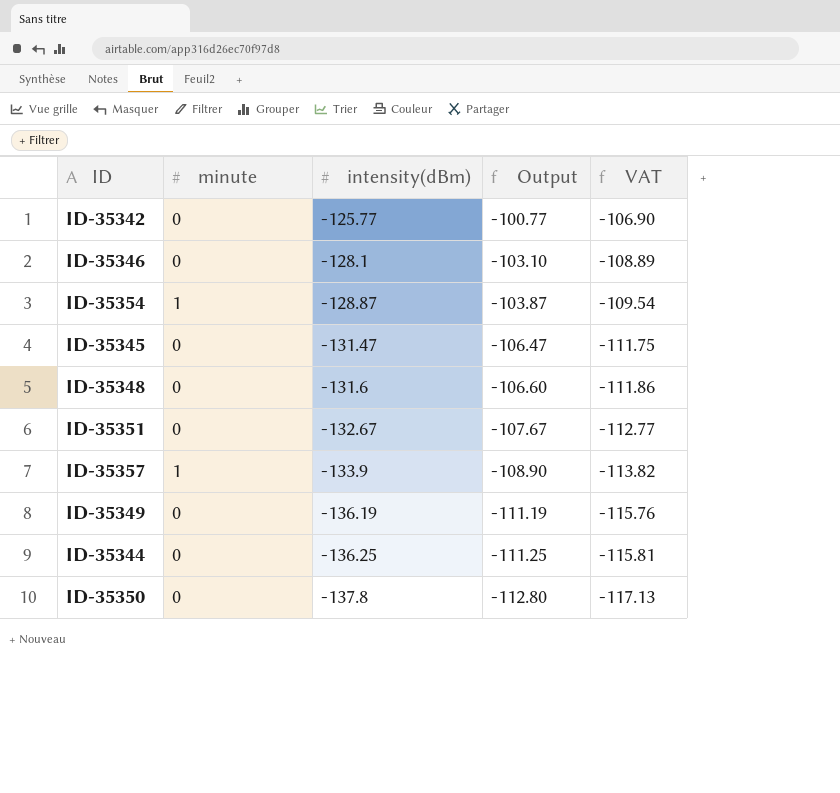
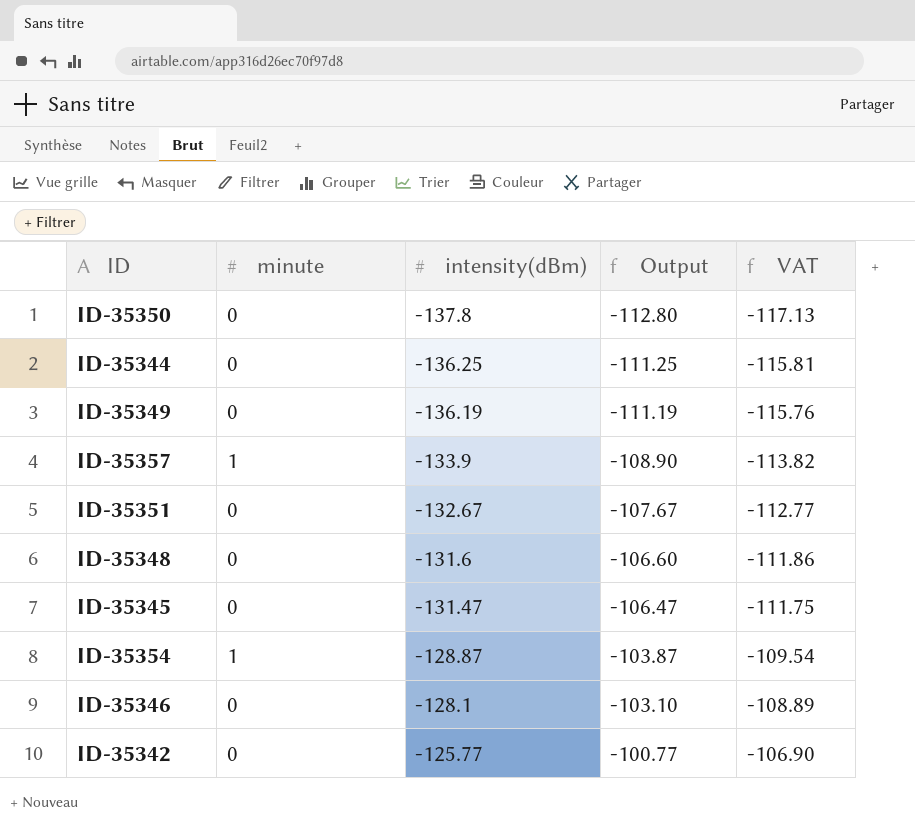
row order: intensity(dBm) descending -> intensity(dBm) ascending

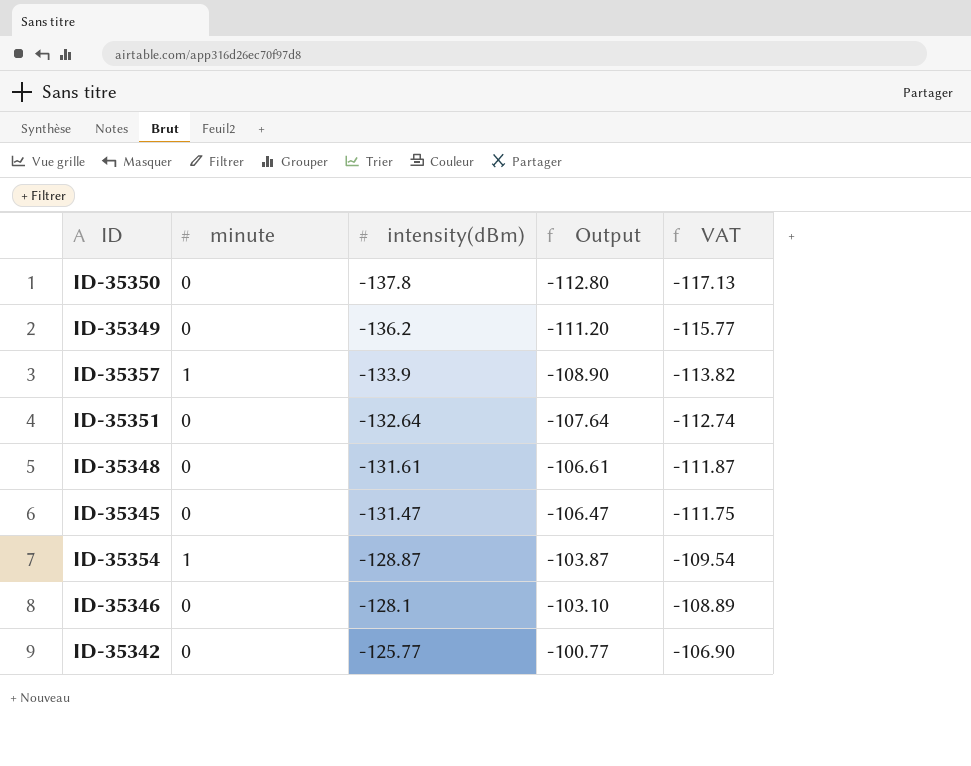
row ID-35344: 0 | -136.25 | -111.25 | -115.81 -> none
ID-35349 | intensity(dBm): -136.19 -> -136.2
ID-35349 | Output: -111.19 -> -111.20
ID-35349 | VAT: -115.76 -> -115.77
ID-35351 | intensity(dBm): -132.67 -> -132.64
ID-35351 | Output: -107.67 -> -107.64
ID-35351 | VAT: -112.77 -> -112.74
ID-35348 | intensity(dBm): -131.6 -> -131.61
ID-35348 | Output: -106.60 -> -106.61
ID-35348 | VAT: -111.86 -> -111.87

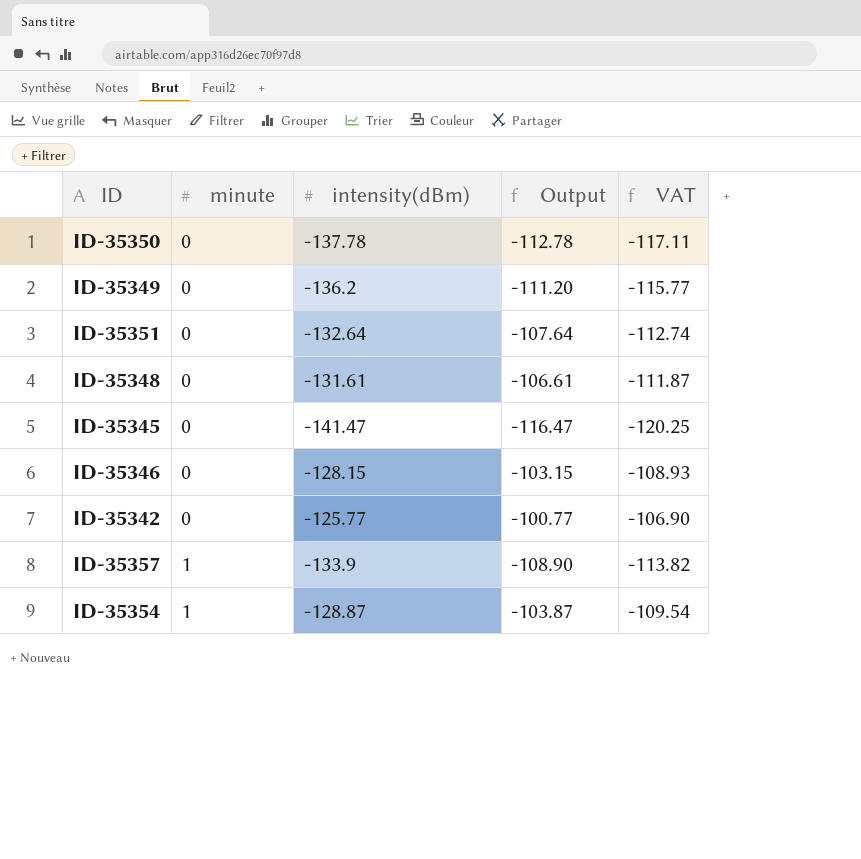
row order: intensity(dBm) ascending -> minute ascending
ID-35350 | intensity(dBm): -137.8 -> -137.78
ID-35350 | Output: -112.80 -> -112.78
ID-35350 | VAT: -117.13 -> -117.11
ID-35345 | intensity(dBm): -131.47 -> -141.47
ID-35345 | Output: -106.47 -> -116.47
ID-35345 | VAT: -111.75 -> -120.25
ID-35346 | intensity(dBm): -128.1 -> -128.15
ID-35346 | Output: -103.10 -> -103.15
ID-35346 | VAT: -108.89 -> -108.93

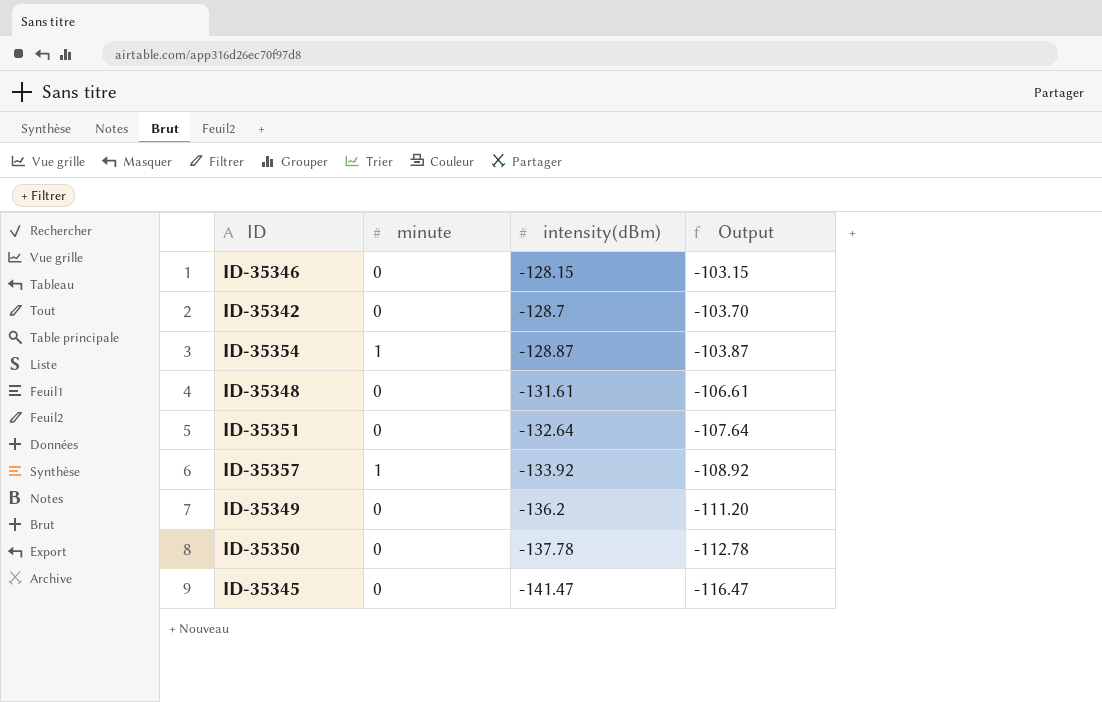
row order: minute ascending -> intensity(dBm) descending
column VAT | formula: [intensity(dBm)] * 0.85 -> none
ID-35342 | intensity(dBm): -125.77 -> -128.7
ID-35342 | Output: -100.77 -> -103.70
ID-35357 | intensity(dBm): -133.9 -> -133.92
ID-35357 | Output: -108.90 -> -108.92

